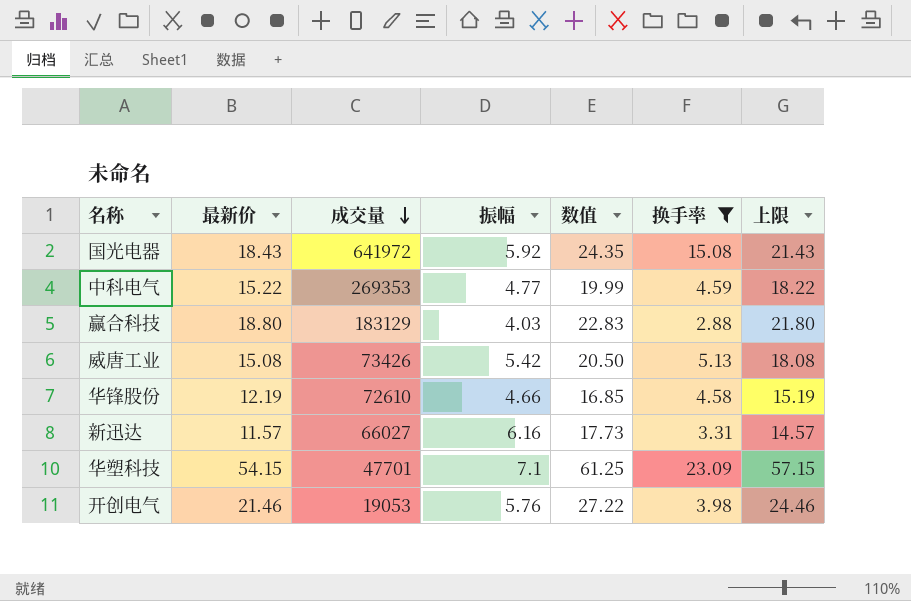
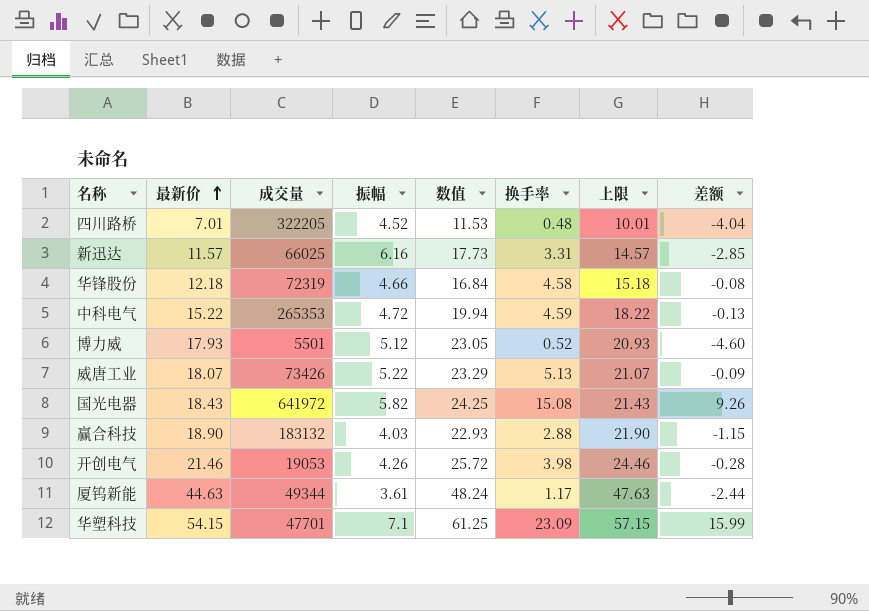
filter: 换手率 >= 2.88 -> none
row order: 成交量 descending -> 最新价 ascending
column 差额 | formula: none -> [换手率] - [振幅]
新迅达 | 成交量: 66027 -> 66025
华锋股份 | 最新价: 12.19 -> 12.18
华锋股份 | 成交量: 72610 -> 72319
华锋股份 | 数值: 16.85 -> 16.84
华锋股份 | 上限: 15.19 -> 15.18
中科电气 | 成交量: 269353 -> 265353
中科电气 | 振幅: 4.77 -> 4.72
中科电气 | 数值: 19.99 -> 19.94
威唐工业 | 最新价: 15.08 -> 18.07
威唐工业 | 振幅: 5.42 -> 5.22
威唐工业 | 数值: 20.50 -> 23.29
威唐工业 | 上限: 18.08 -> 21.07
国光电器 | 振幅: 5.92 -> 5.82
国光电器 | 数值: 24.35 -> 24.25
赢合科技 | 最新价: 18.80 -> 18.90
赢合科技 | 成交量: 183129 -> 183132
赢合科技 | 数值: 22.83 -> 22.93
赢合科技 | 上限: 21.80 -> 21.90
开创电气 | 振幅: 5.76 -> 4.26
开创电气 | 数值: 27.22 -> 25.72

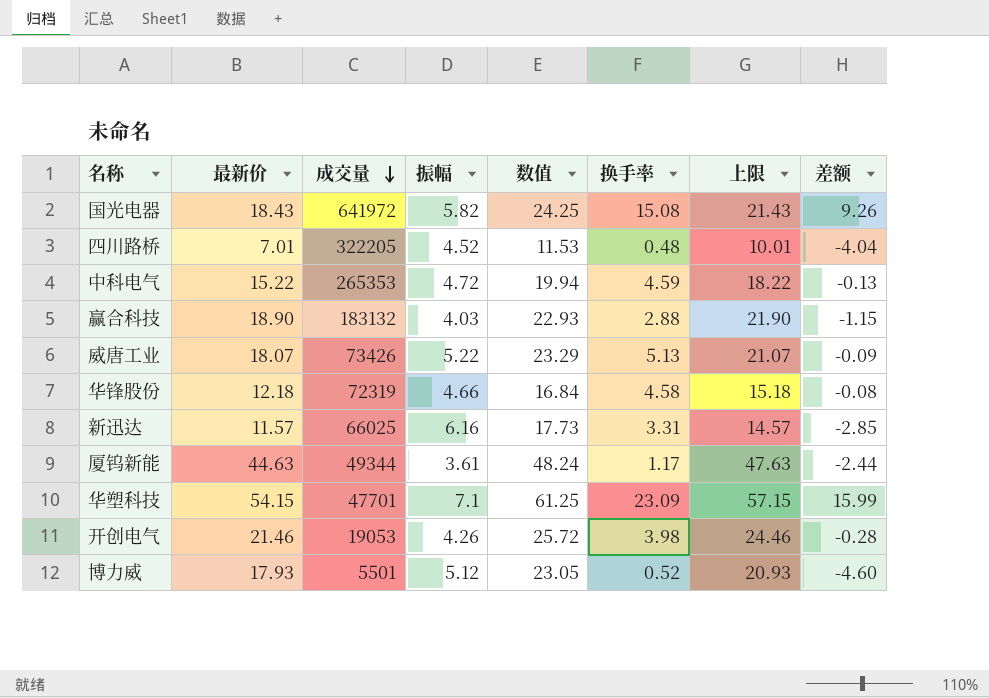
row order: 最新价 ascending -> 成交量 descending

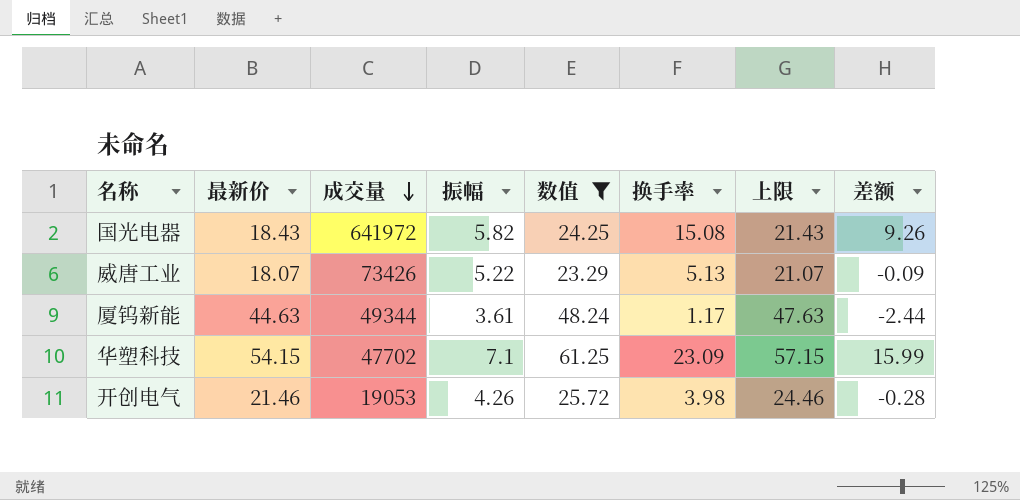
filter: none -> 数值 >= 23.29
华塑科技 | 成交量: 47701 -> 47702

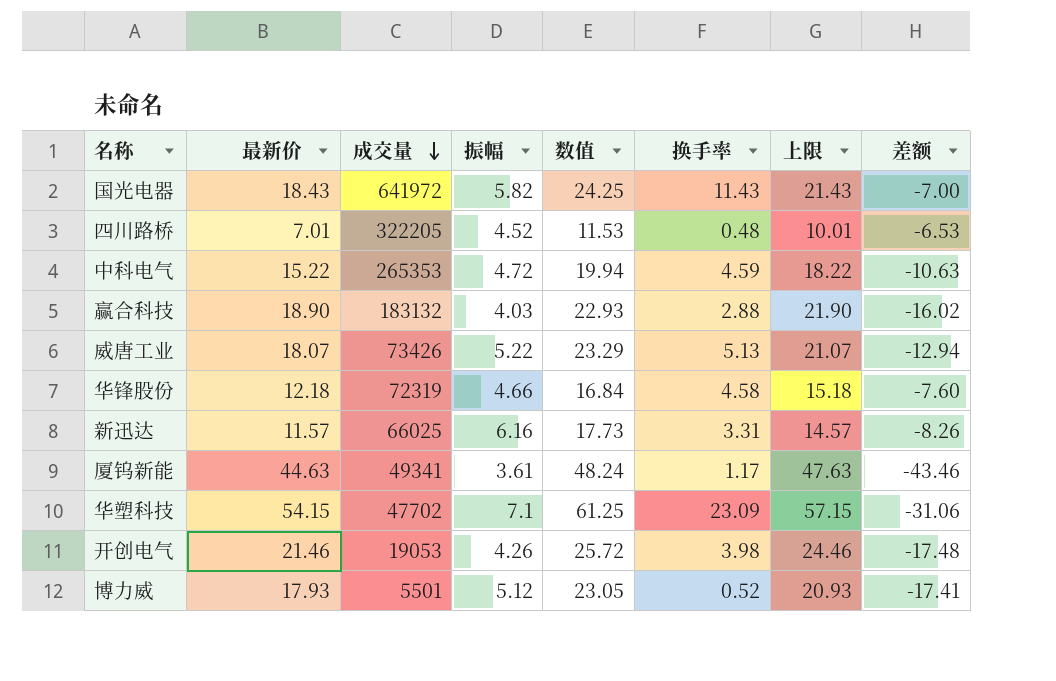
filter: 数值 >= 23.29 -> none
column 差额 | formula: [换手率] - [振幅] -> [换手率] - [最新价]
国光电器 | 换手率: 15.08 -> 11.43
厦钨新能 | 成交量: 49344 -> 49341

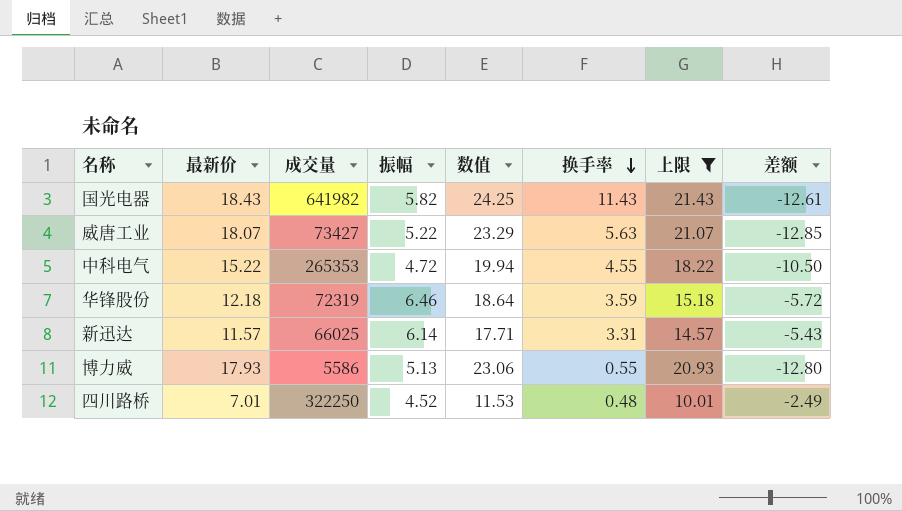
filter: none -> 上限 <= 21.43
row order: 成交量 descending -> 换手率 descending
column 差额 | formula: [换手率] - [最新价] -> [振幅] - [最新价]
国光电器 | 成交量: 641972 -> 641982
威唐工业 | 成交量: 73426 -> 73427
威唐工业 | 换手率: 5.13 -> 5.63
中科电气 | 换手率: 4.59 -> 4.55
华锋股份 | 振幅: 4.66 -> 6.46
华锋股份 | 数值: 16.84 -> 18.64
华锋股份 | 换手率: 4.58 -> 3.59
新迅达 | 振幅: 6.16 -> 6.14
新迅达 | 数值: 17.73 -> 17.71
博力威 | 成交量: 5501 -> 5586
博力威 | 振幅: 5.12 -> 5.13
博力威 | 数值: 23.05 -> 23.06
博力威 | 换手率: 0.52 -> 0.55
四川路桥 | 成交量: 322205 -> 322250

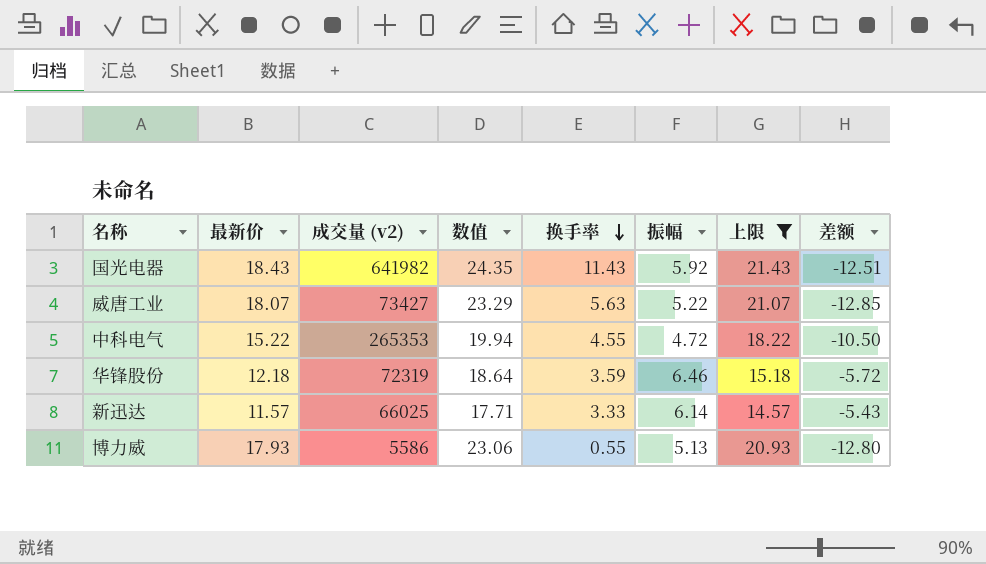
column name: 成交量 -> 成交量 (v2)
column 振幅 | position: 4 -> 6
row 四川路桥: 7.01 | 322250 | 4.52 | 11.53 | 0.48 | 10.01 | -2.49 -> none
国光电器 | 数值: 24.25 -> 24.35
国光电器 | 振幅: 5.82 -> 5.92
国光电器 | 差额: -12.61 -> -12.51
新迅达 | 换手率: 3.31 -> 3.33

